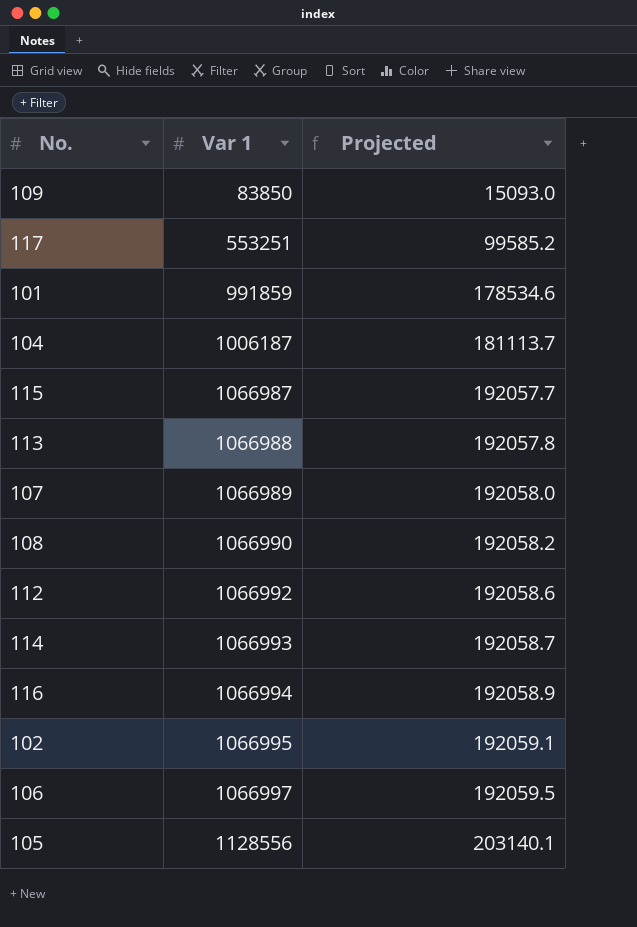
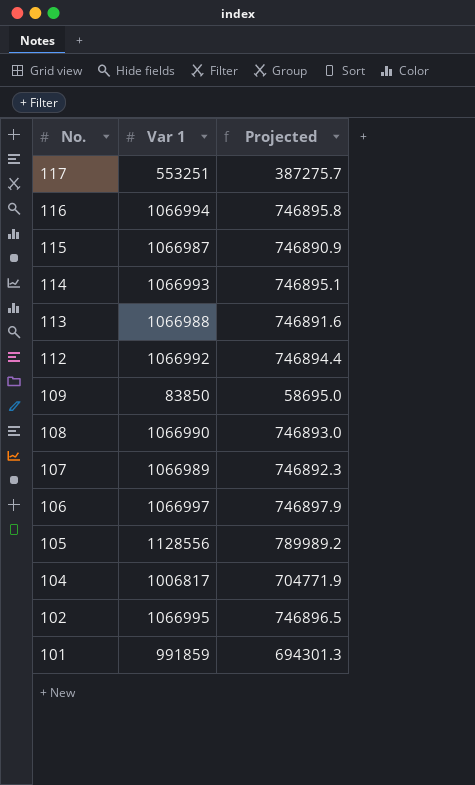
row order: Var 1 ascending -> No. descending
column Projected | formula: [Var 1] * 0.18 -> [Var 1] * 0.7
104 | Var 1: 1006187 -> 1006817

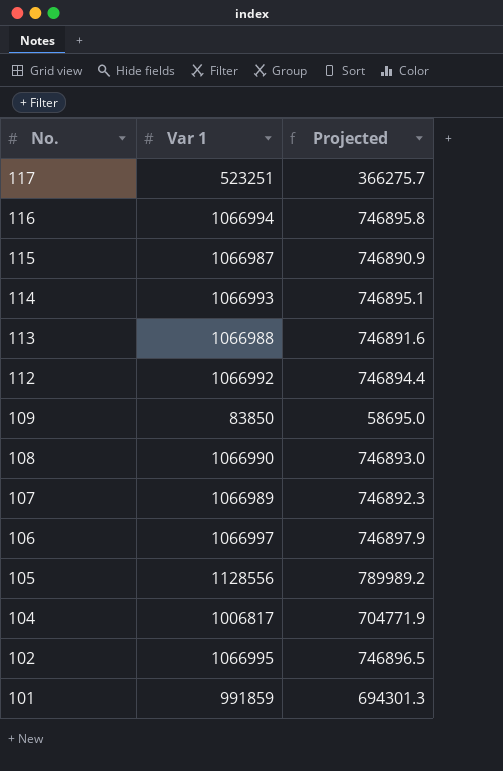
117 | Var 1: 553251 -> 523251
117 | Projected: 387275.7 -> 366275.7

